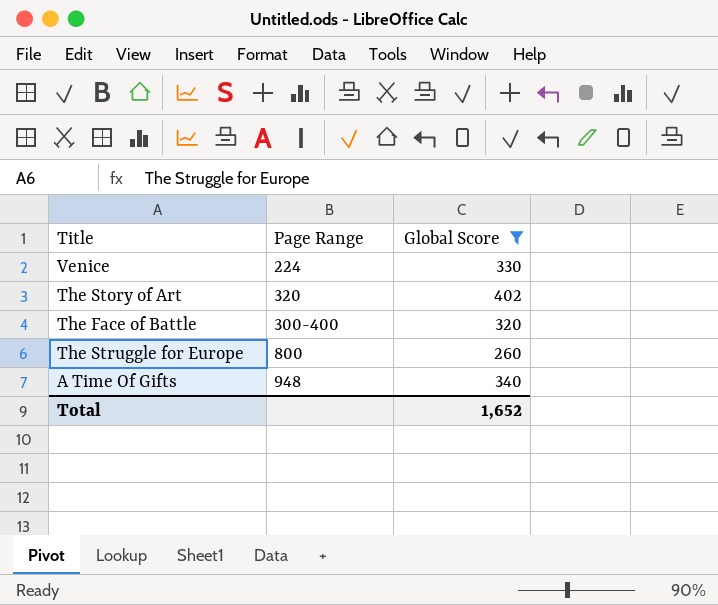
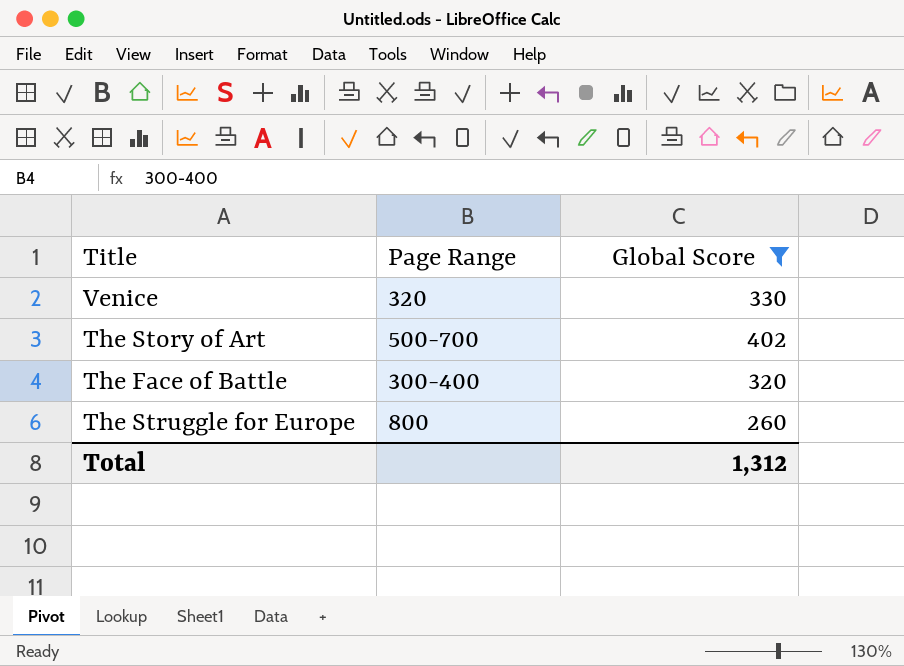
row A Time Of Gifts: 948 | 340 -> none
Venice | Page Range: 224 -> 320
The Story of Art | Page Range: 320 -> 500-700
Total | Global Score: 1,652 -> 1,312

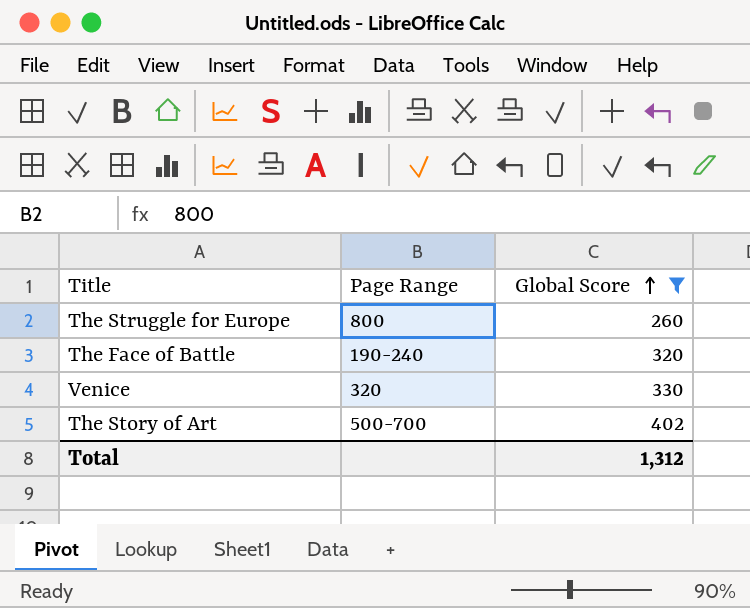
row order: none -> Global Score ascending
The Face of Battle | Page Range: 300-400 -> 190-240

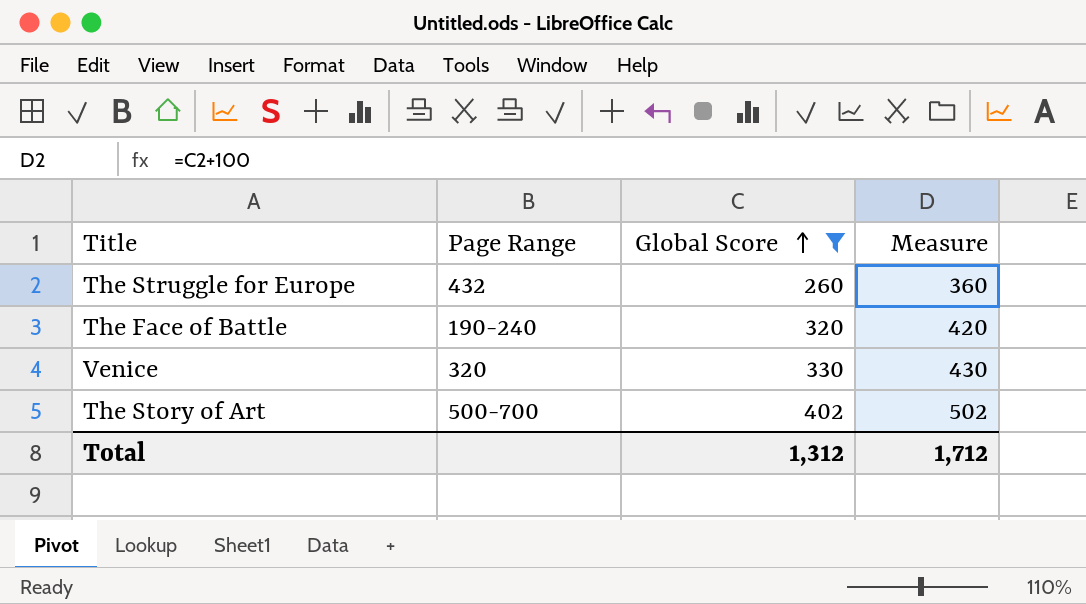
column Measure | formula: none -> [Global Score] + 100
The Struggle for Europe | Page Range: 800 -> 432

